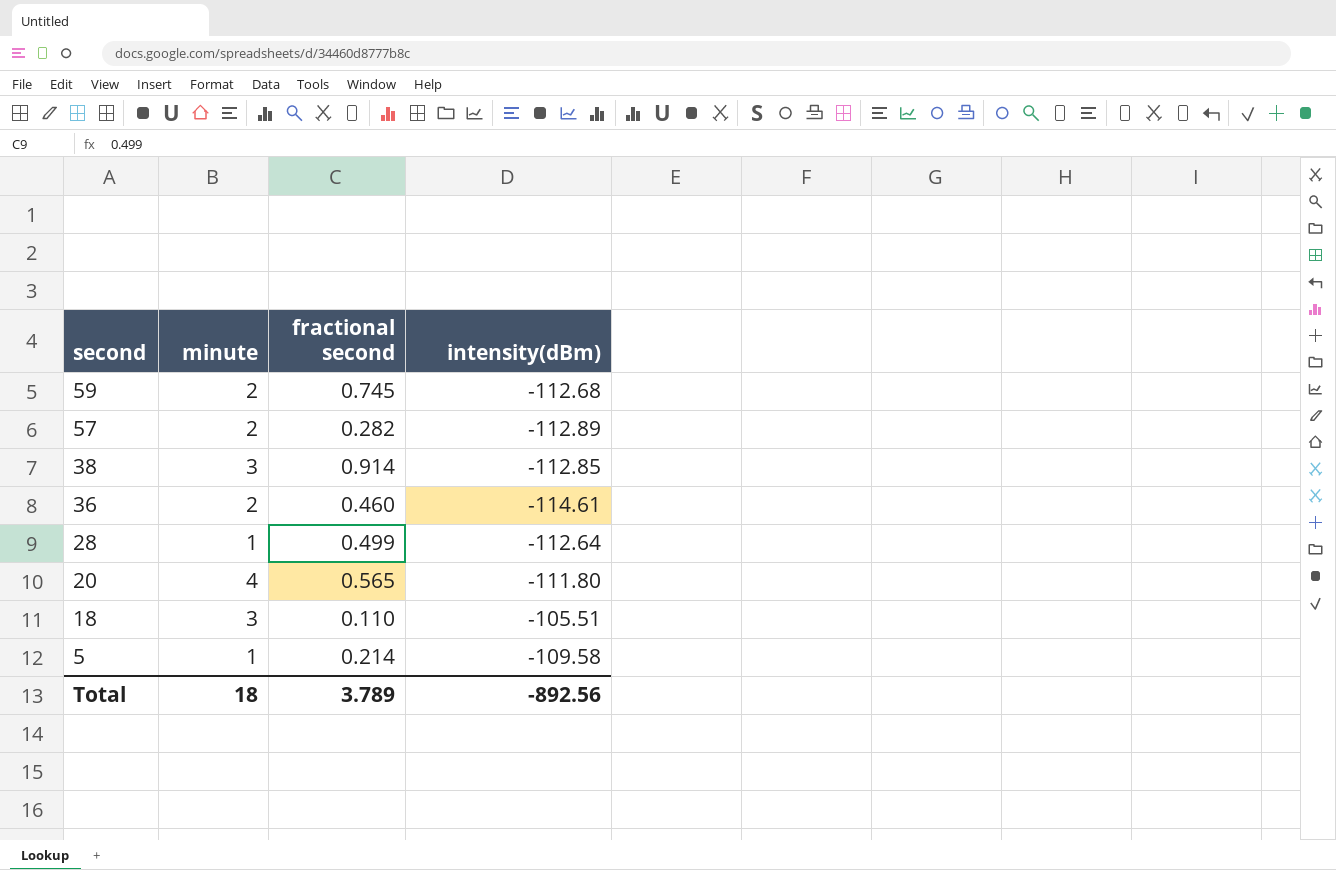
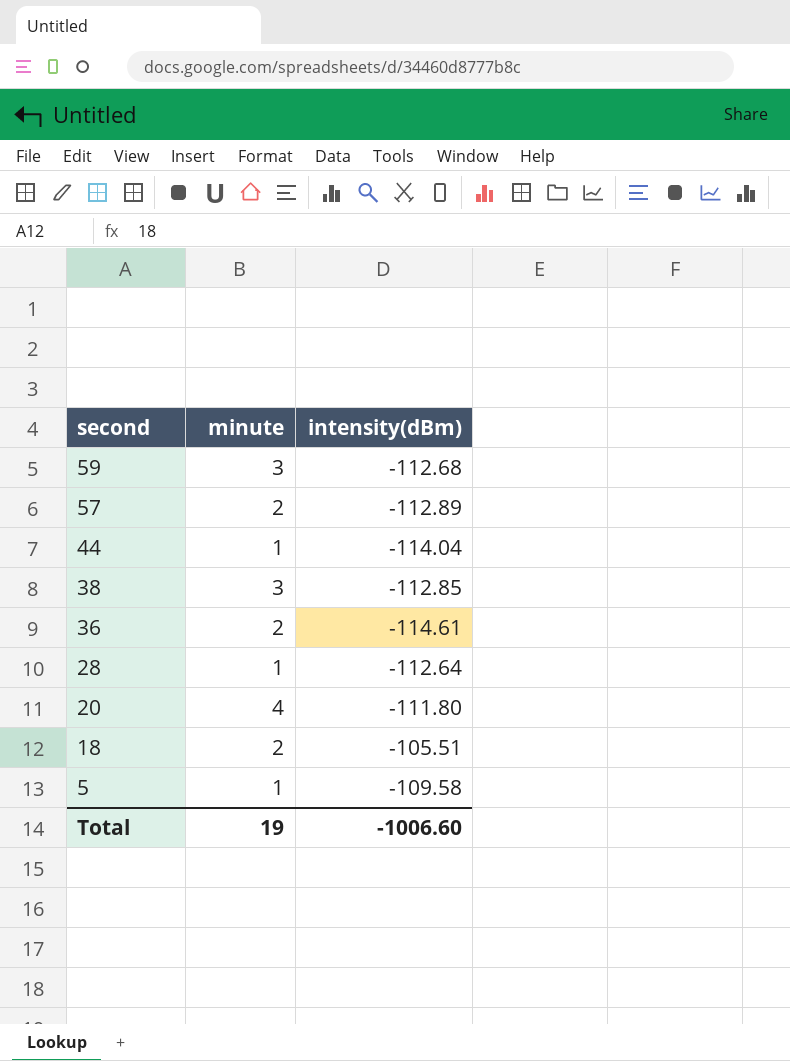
column fractional second | position: 3 -> none
59 | minute: 2 -> 3
row 44: none -> 1 | -114.04
18 | minute: 3 -> 2
Total | minute: 18 -> 19
Total | intensity(dBm): -892.56 -> -1006.60

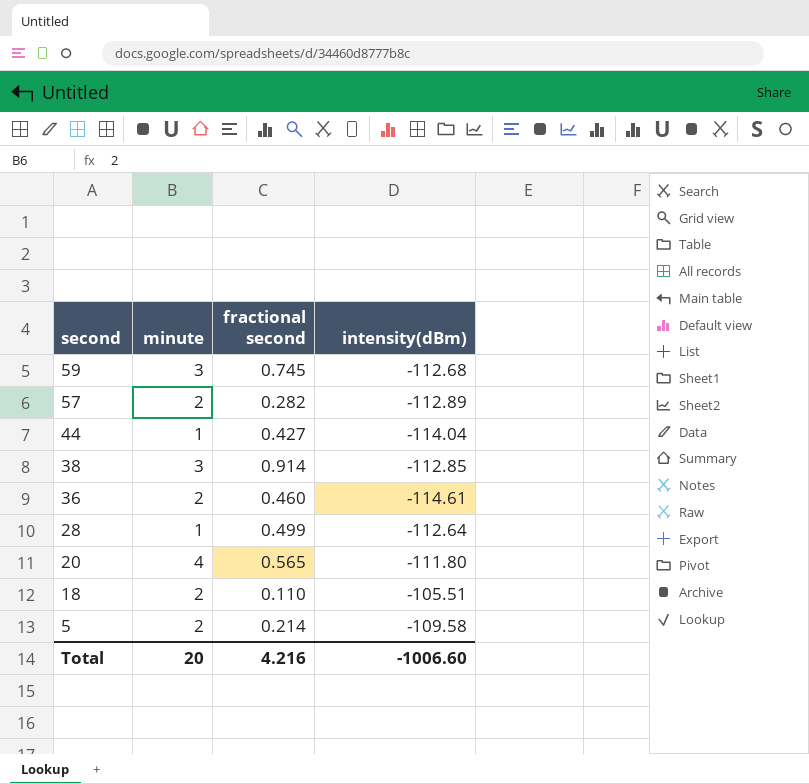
column fractional second | position: none -> 3
5 | minute: 1 -> 2
Total | minute: 19 -> 20

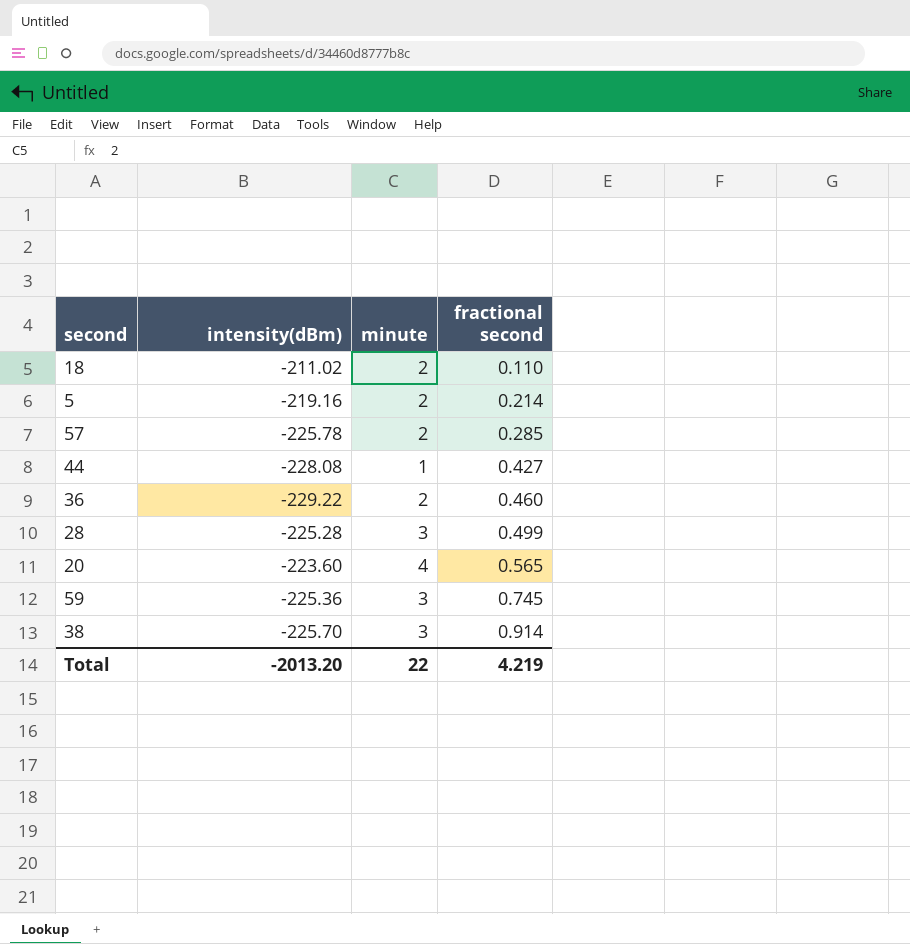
row order: second descending -> fractional second ascending
column intensity(dBm) | position: 4 -> 2
18 | intensity(dBm): -105.51 -> -211.02
5 | intensity(dBm): -109.58 -> -219.16
57 | intensity(dBm): -112.89 -> -225.78
57 | fractional second: 0.282 -> 0.285
44 | intensity(dBm): -114.04 -> -228.08
36 | intensity(dBm): -114.61 -> -229.22
28 | intensity(dBm): -112.64 -> -225.28
28 | minute: 1 -> 3
20 | intensity(dBm): -111.80 -> -223.60
59 | intensity(dBm): -112.68 -> -225.36
38 | intensity(dBm): -112.85 -> -225.70
Total | intensity(dBm): -1006.60 -> -2013.20
Total | minute: 20 -> 22
Total | fractional second: 4.216 -> 4.219

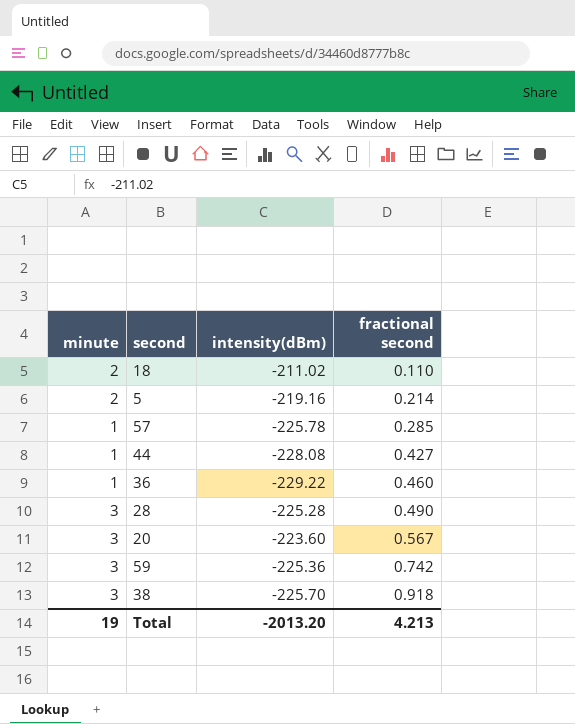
column minute | position: 3 -> 1
57 | minute: 2 -> 1
36 | minute: 2 -> 1
28 | fractional second: 0.499 -> 0.490
20 | minute: 4 -> 3
20 | fractional second: 0.565 -> 0.567
59 | fractional second: 0.745 -> 0.742
38 | fractional second: 0.914 -> 0.918
Total | minute: 22 -> 19
Total | fractional second: 4.219 -> 4.213

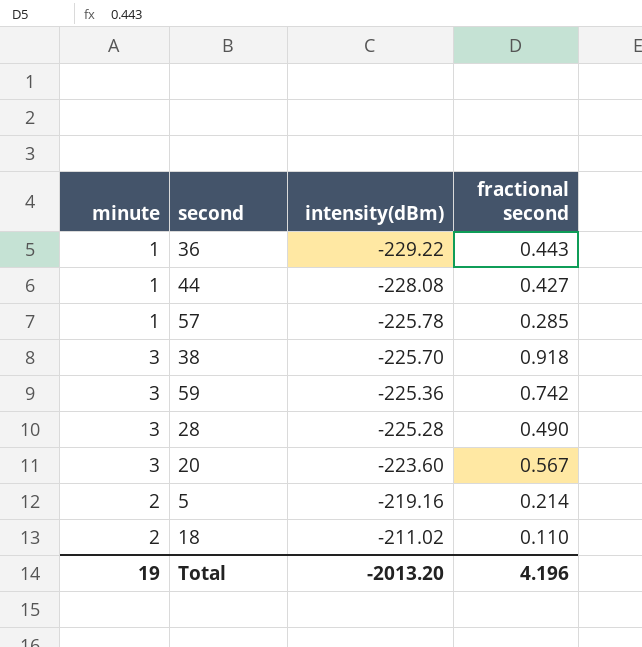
row order: fractional second ascending -> intensity(dBm) ascending
36 | fractional second: 0.460 -> 0.443
Total | fractional second: 4.213 -> 4.196

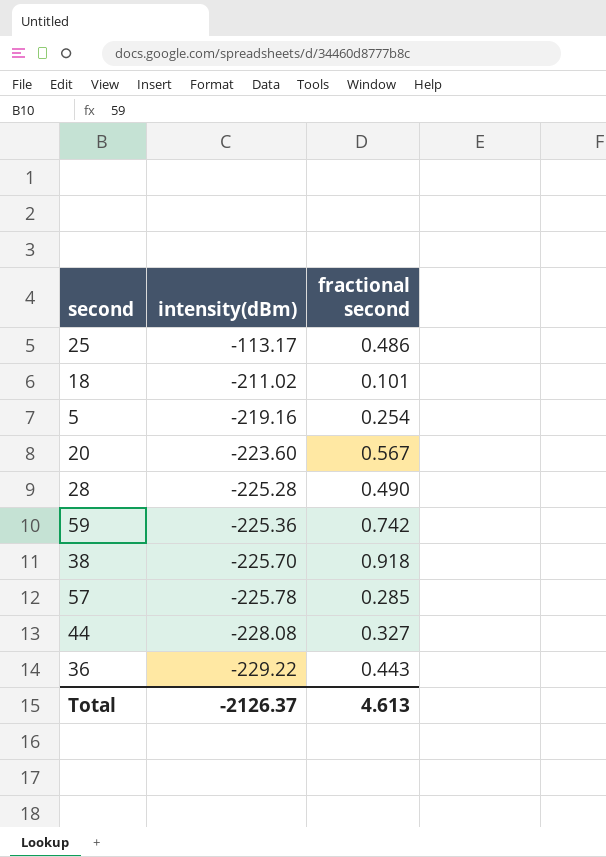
row order: intensity(dBm) ascending -> intensity(dBm) descending
column minute | position: 1 -> none
row 25: none -> -113.17 | 0.486
18 | fractional second: 0.110 -> 0.101
5 | fractional second: 0.214 -> 0.254
44 | fractional second: 0.427 -> 0.327
Total | intensity(dBm): -2013.20 -> -2126.37
Total | fractional second: 4.196 -> 4.613

